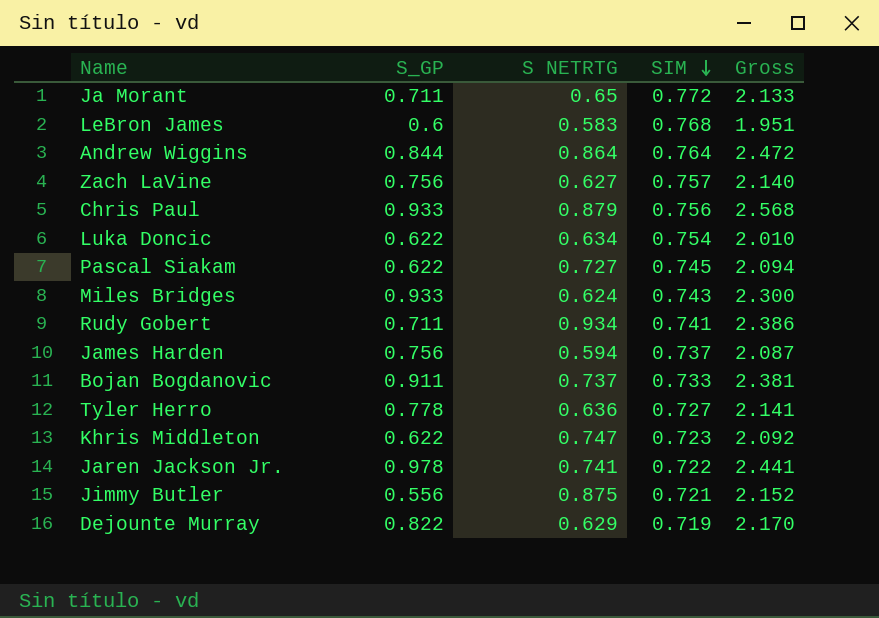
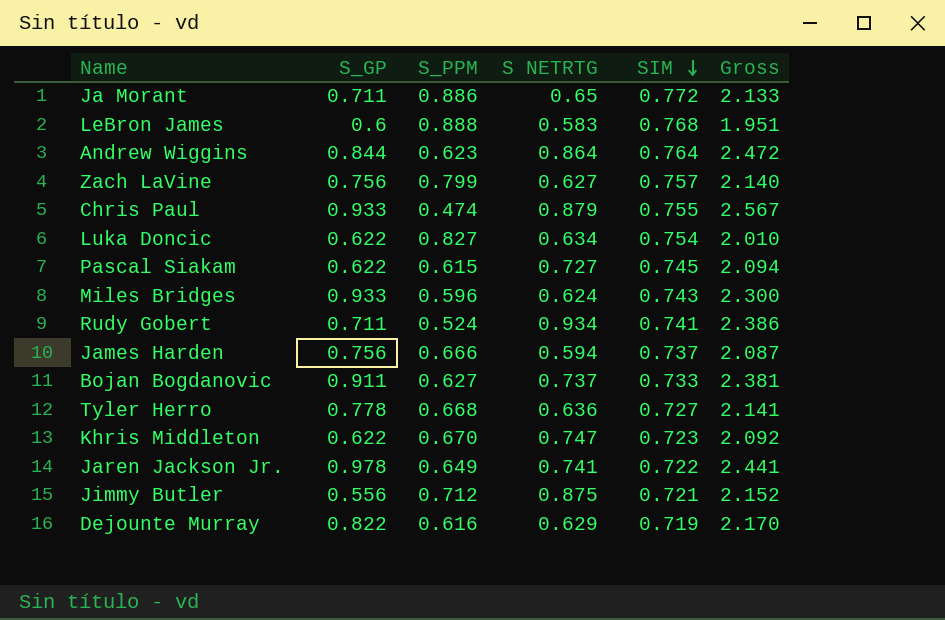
column S_PPM | position: none -> 3
Chris Paul | SIM: 0.756 -> 0.755
Chris Paul | Gross: 2.568 -> 2.567

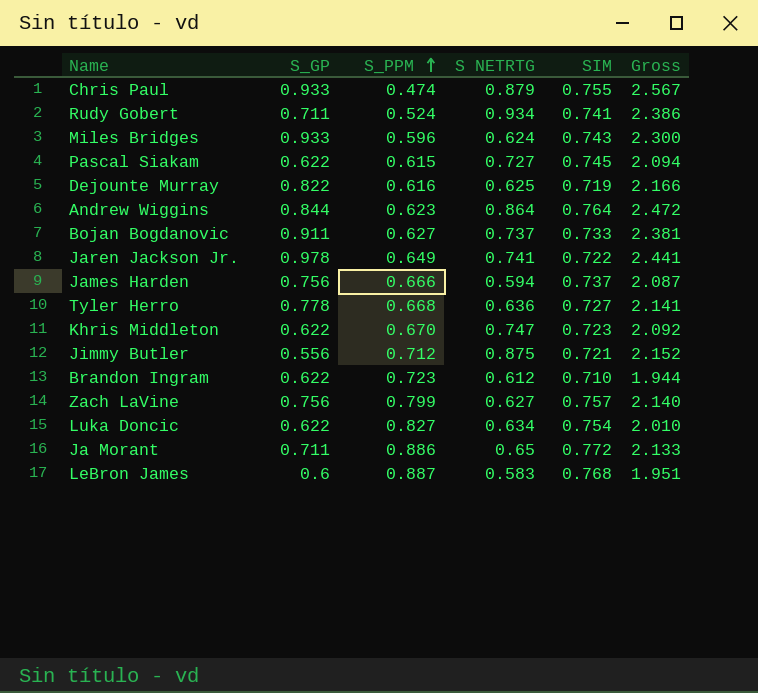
row order: SIM descending -> S_PPM ascending
Dejounte Murray | S NETRTG: 0.629 -> 0.625
Dejounte Murray | Gross: 2.170 -> 2.166
row Brandon Ingram: none -> 0.622 | 0.723 | 0.612 | 0.710 | 1.944
LeBron James | S_PPM: 0.888 -> 0.887

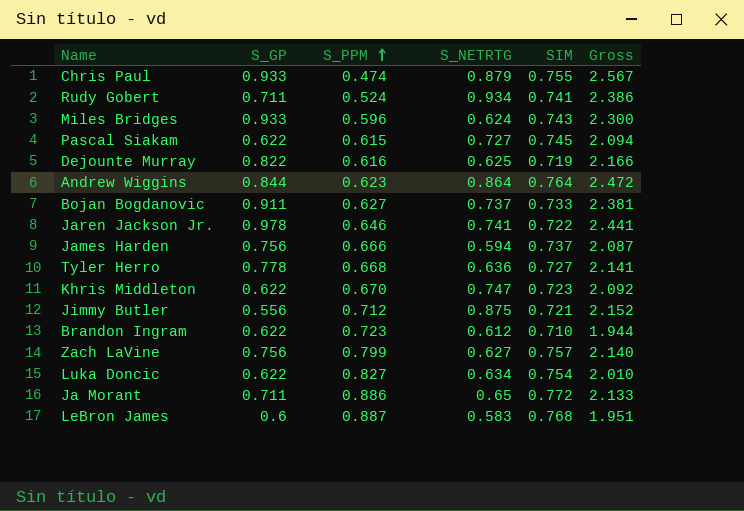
column name: S NETRTG -> S_NETRTG
Jaren Jackson Jr. | S_PPM: 0.649 -> 0.646

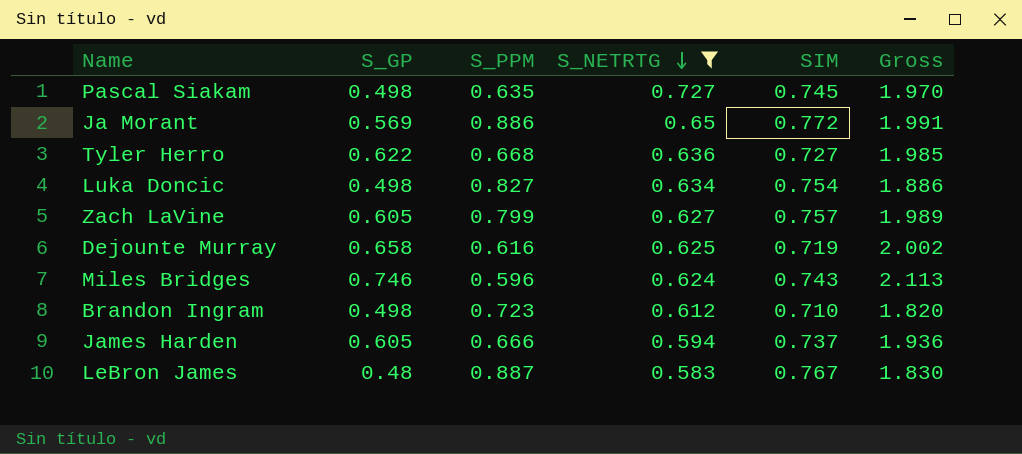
filter: none -> S_NETRTG <= 0.727
row order: S_PPM ascending -> S_NETRTG descending
Pascal Siakam | S_GP: 0.622 -> 0.498
Pascal Siakam | S_PPM: 0.615 -> 0.635
Pascal Siakam | Gross: 2.094 -> 1.970
Ja Morant | S_GP: 0.711 -> 0.569
Ja Morant | Gross: 2.133 -> 1.991
Tyler Herro | S_GP: 0.778 -> 0.622
Tyler Herro | Gross: 2.141 -> 1.985
Luka Doncic | S_GP: 0.622 -> 0.498
Luka Doncic | Gross: 2.010 -> 1.886
Zach LaVine | S_GP: 0.756 -> 0.605
Zach LaVine | Gross: 2.140 -> 1.989
Dejounte Murray | S_GP: 0.822 -> 0.658
Dejounte Murray | Gross: 2.166 -> 2.002
Miles Bridges | S_GP: 0.933 -> 0.746
Miles Bridges | Gross: 2.300 -> 2.113
Brandon Ingram | S_GP: 0.622 -> 0.498
Brandon Ingram | Gross: 1.944 -> 1.820
James Harden | S_GP: 0.756 -> 0.605
James Harden | Gross: 2.087 -> 1.936
LeBron James | S_GP: 0.6 -> 0.48
LeBron James | SIM: 0.768 -> 0.767
LeBron James | Gross: 1.951 -> 1.830

